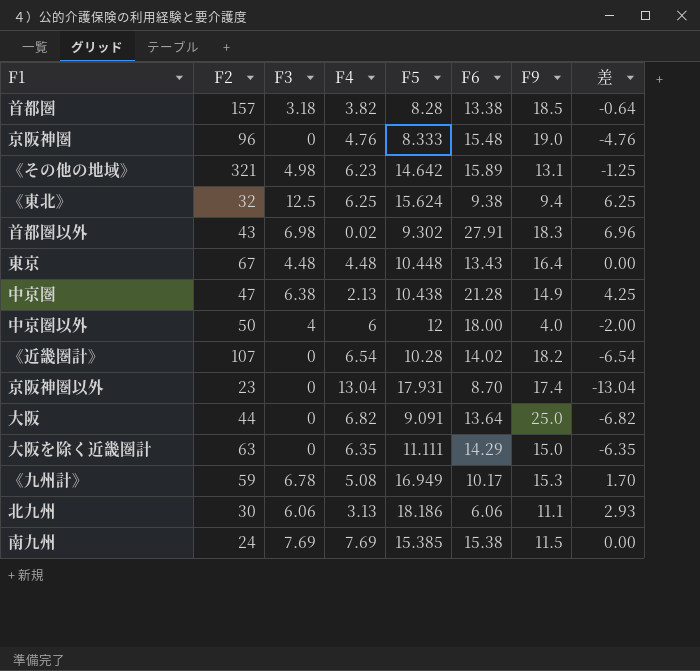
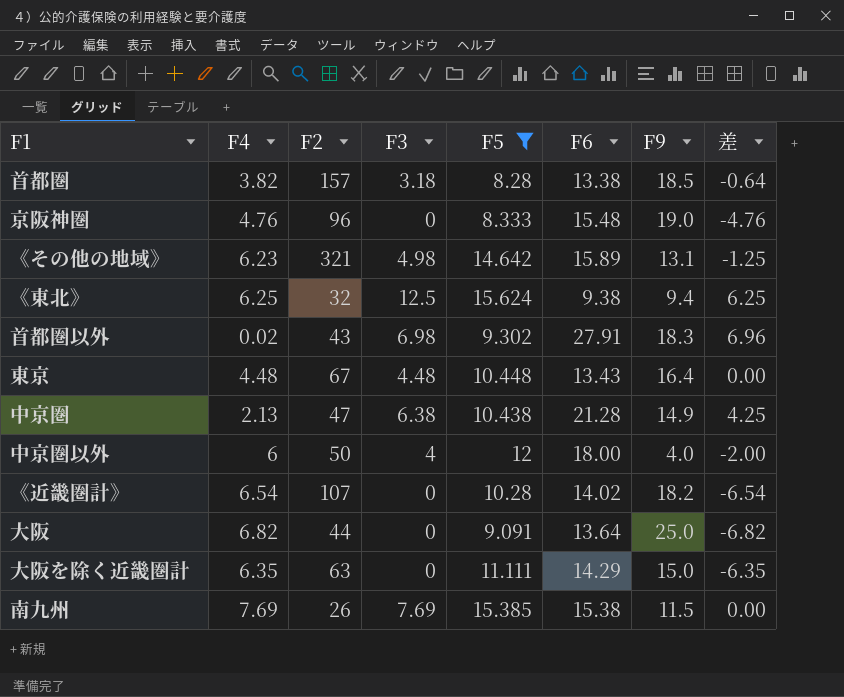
filter: none -> F5 <= 15.624
column F4 | position: 4 -> 2
南九州 | F2: 24 -> 26

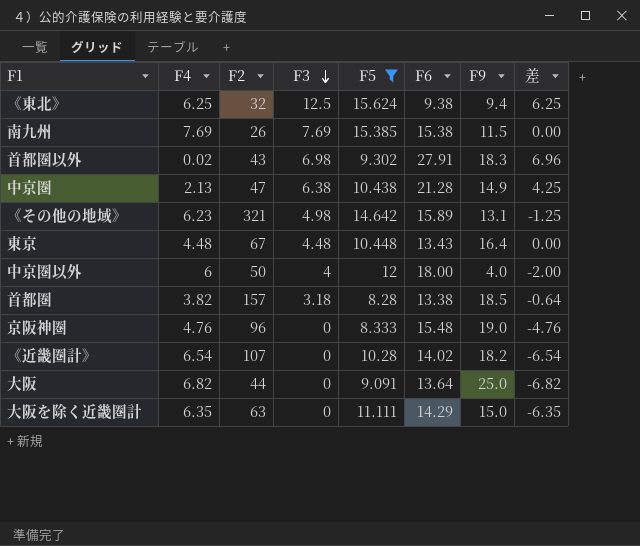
row order: none -> F3 descending

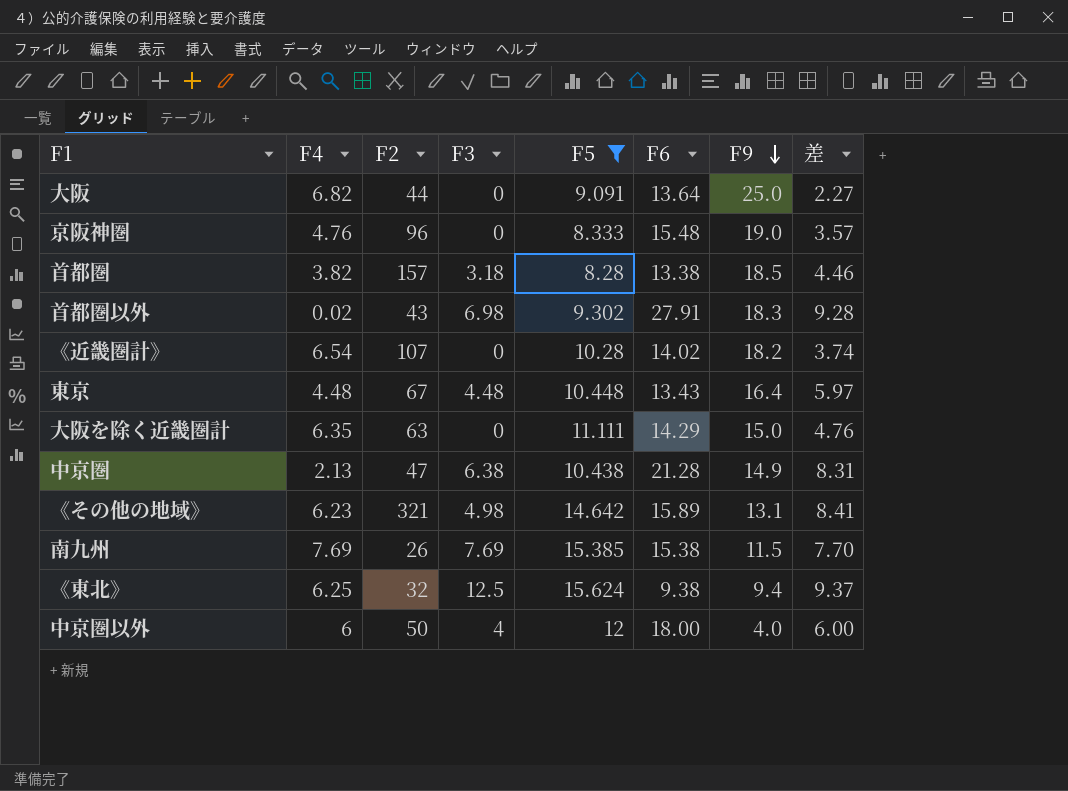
row order: F3 descending -> F9 descending
column 差 | formula: [F3] - [F4] -> [F5] - [F4]

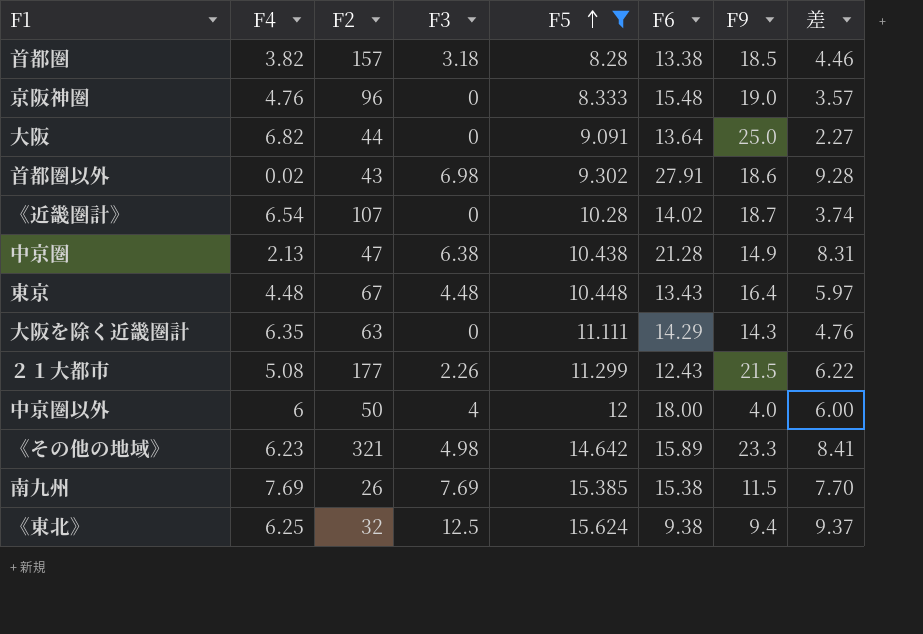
row order: F9 descending -> F5 ascending
首都圏以外 | F9: 18.3 -> 18.6
《近畿圏計》 | F9: 18.2 -> 18.7
大阪を除く近畿圏計 | F9: 15.0 -> 14.3
row ２１大都市: none -> 5.08 | 177 | 2.26 | 11.299 | 12.43 | 21.5 | 6.22
《その他の地域》 | F9: 13.1 -> 23.3

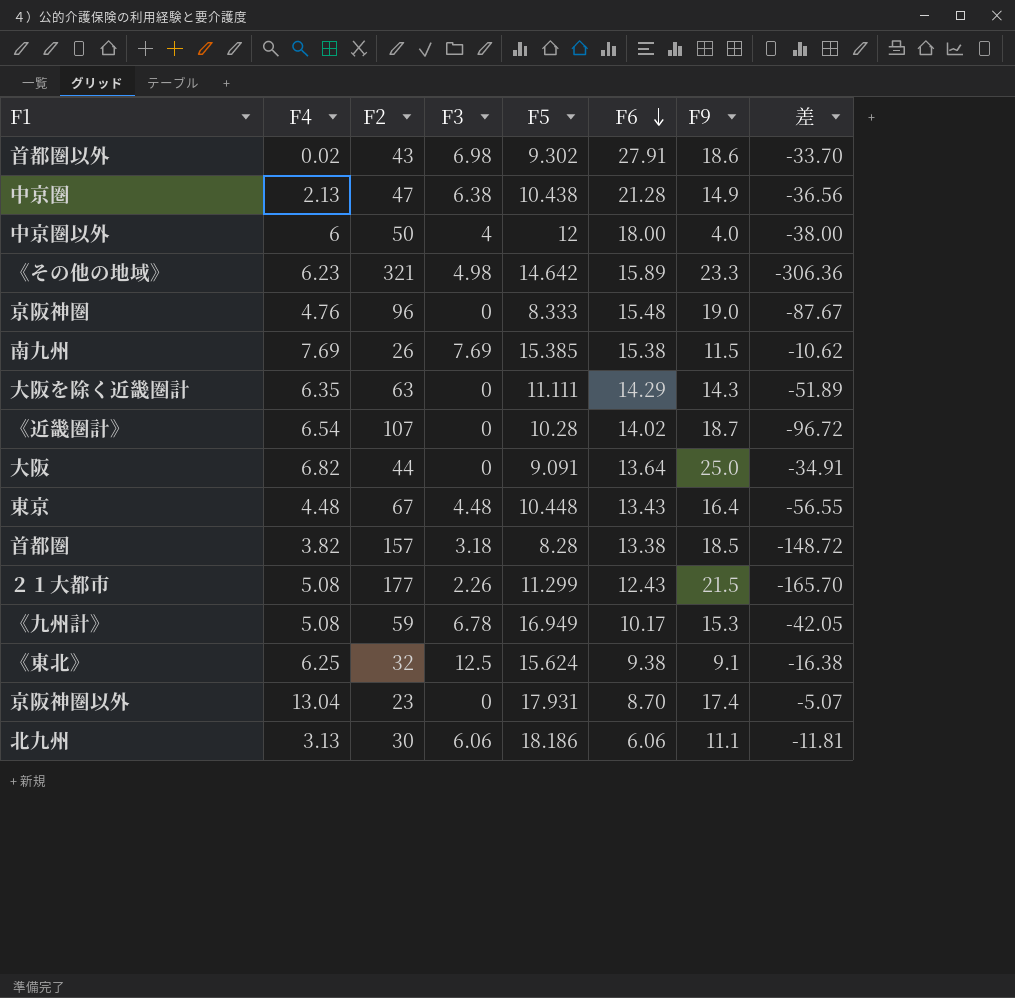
filter: F5 <= 15.624 -> none
row order: F5 ascending -> F6 descending
column 差 | formula: [F5] - [F4] -> [F5] - [F2]
《東北》 | F9: 9.4 -> 9.1

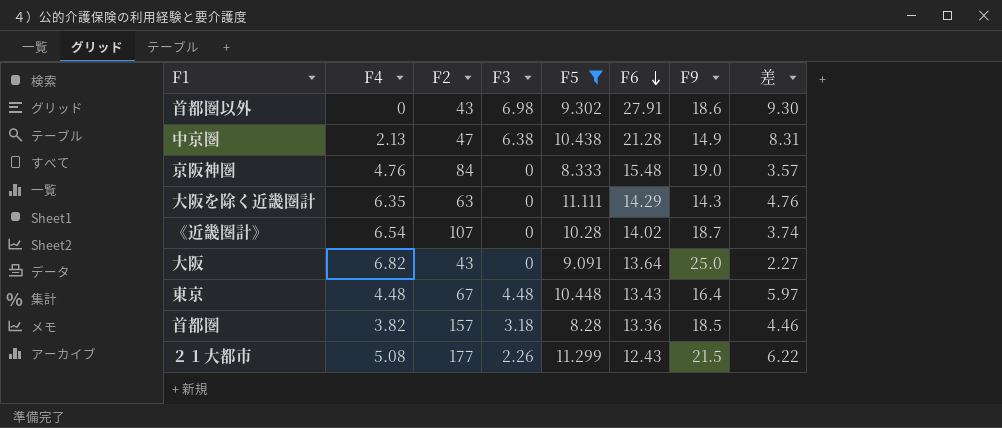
filter: none -> F5 <= 11.299
column 差 | formula: [F5] - [F2] -> [F5] - [F4]
首都圏以外 | F4: 0.02 -> 0
京阪神圏 | F2: 96 -> 84
大阪 | F2: 44 -> 43
首都圏 | F6: 13.38 -> 13.36

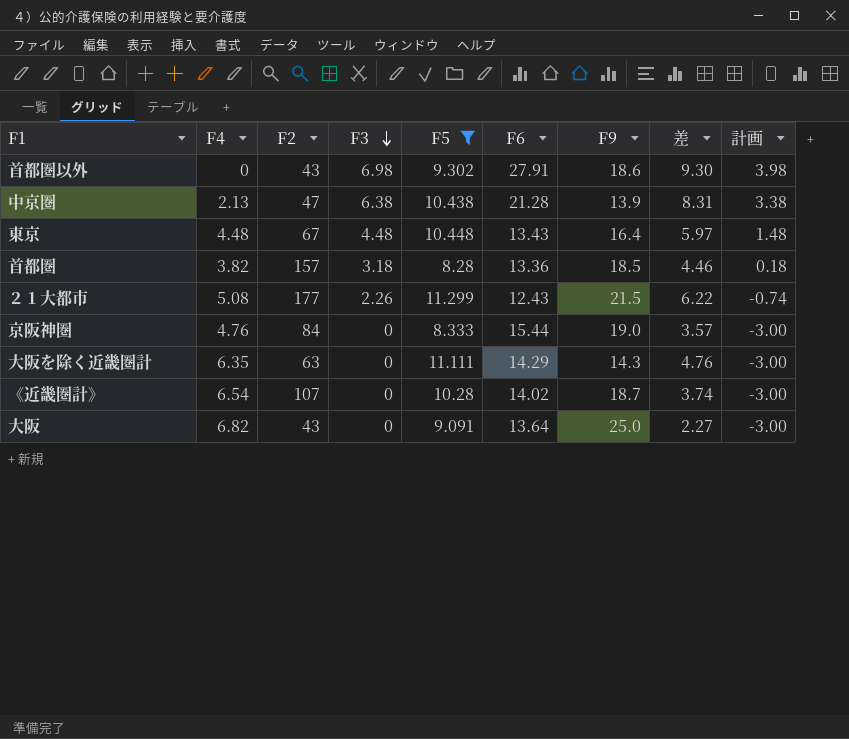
row order: F6 descending -> F3 descending
column 計画 | formula: none -> [F3] - 3
中京圏 | F9: 14.9 -> 13.9
京阪神圏 | F6: 15.48 -> 15.44

